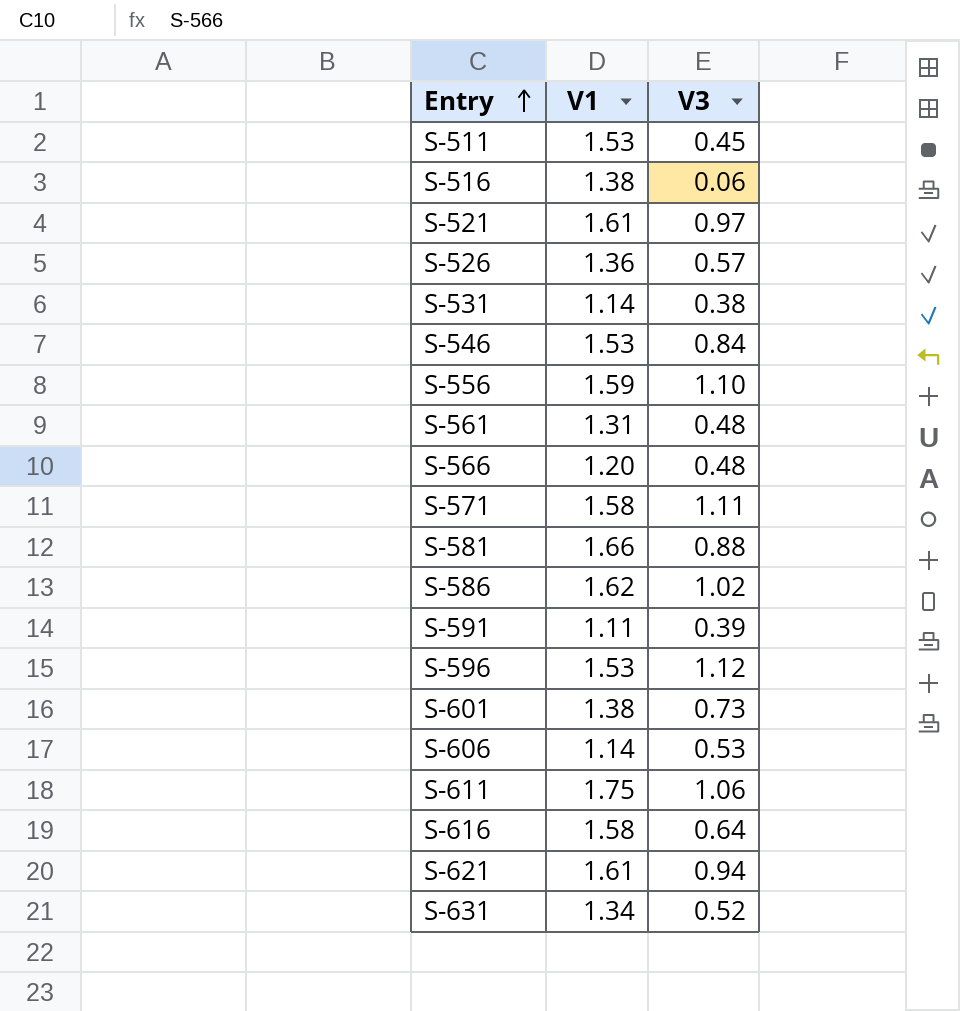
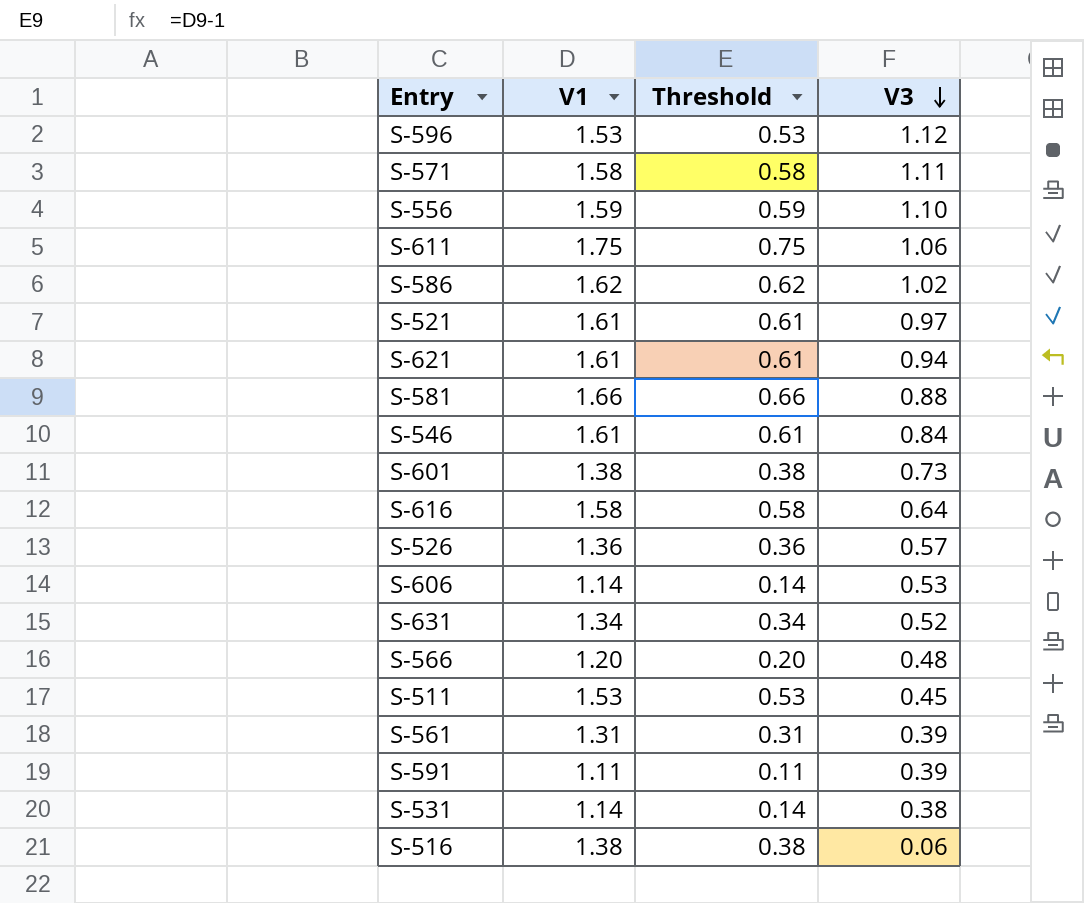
row order: Entry ascending -> V3 descending
column Threshold | formula: none -> [V1] - 1
S-546 | V1: 1.53 -> 1.61
S-561 | V3: 0.48 -> 0.39

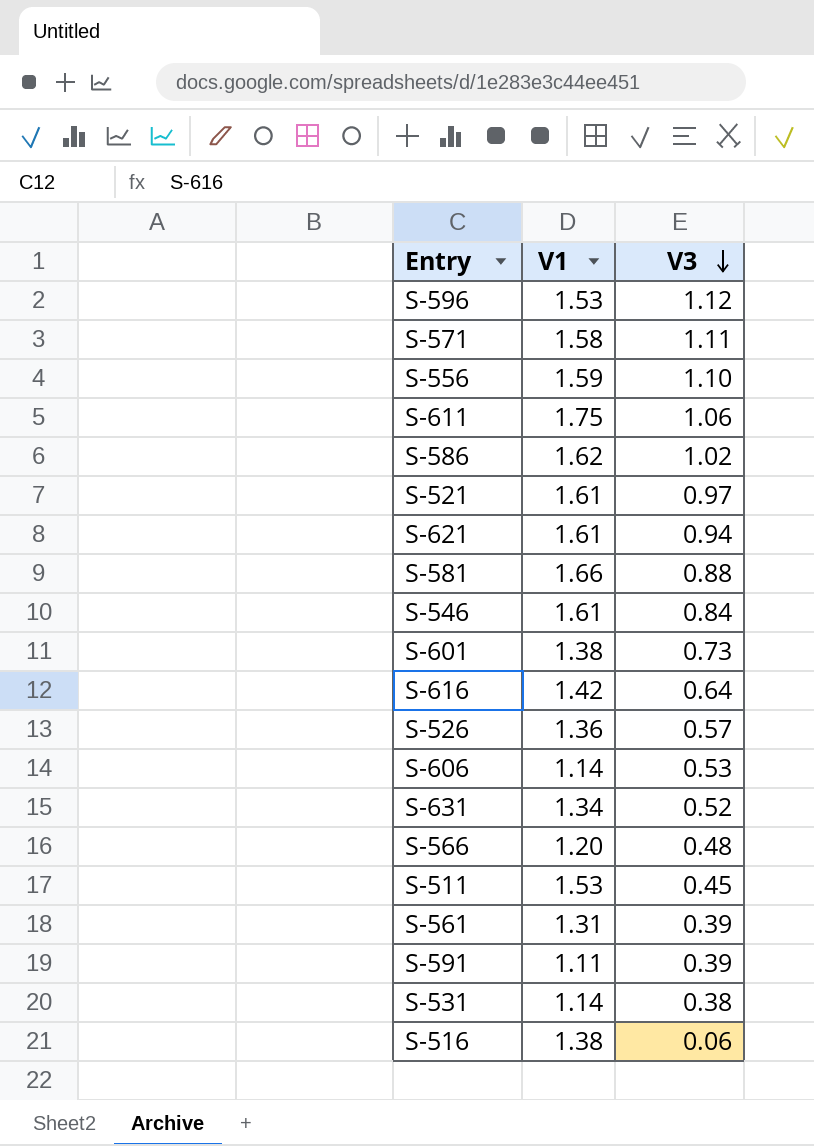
column Threshold | formula: [V1] - 1 -> none
S-616 | V1: 1.58 -> 1.42

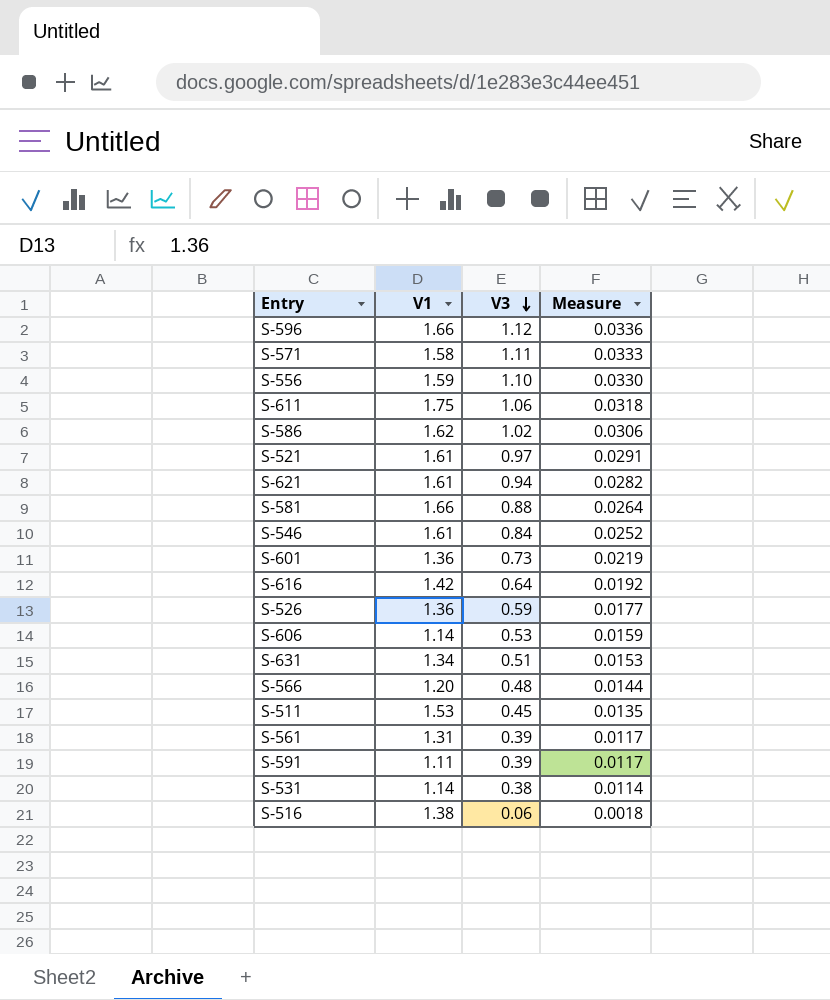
column Measure | formula: none -> [V3] * 0.03
S-596 | V1: 1.53 -> 1.66
S-601 | V1: 1.38 -> 1.36
S-526 | V3: 0.57 -> 0.59
S-631 | V3: 0.52 -> 0.51

